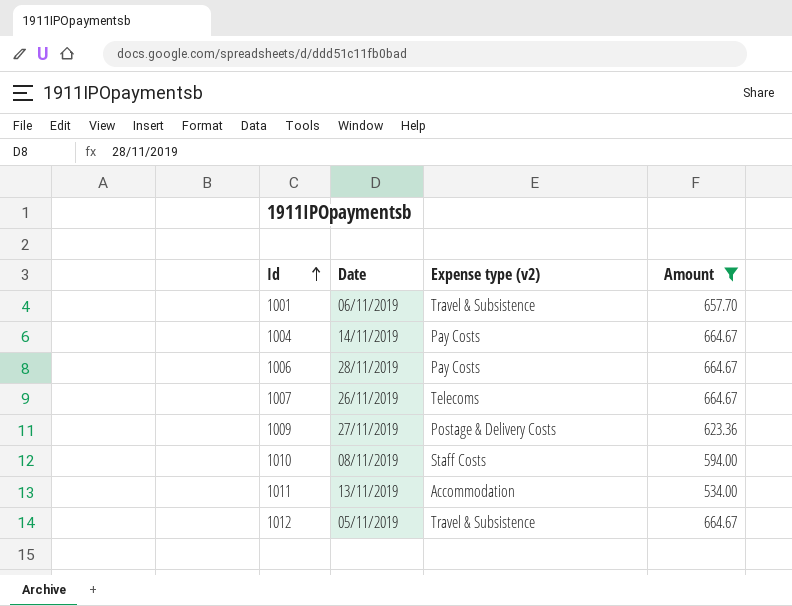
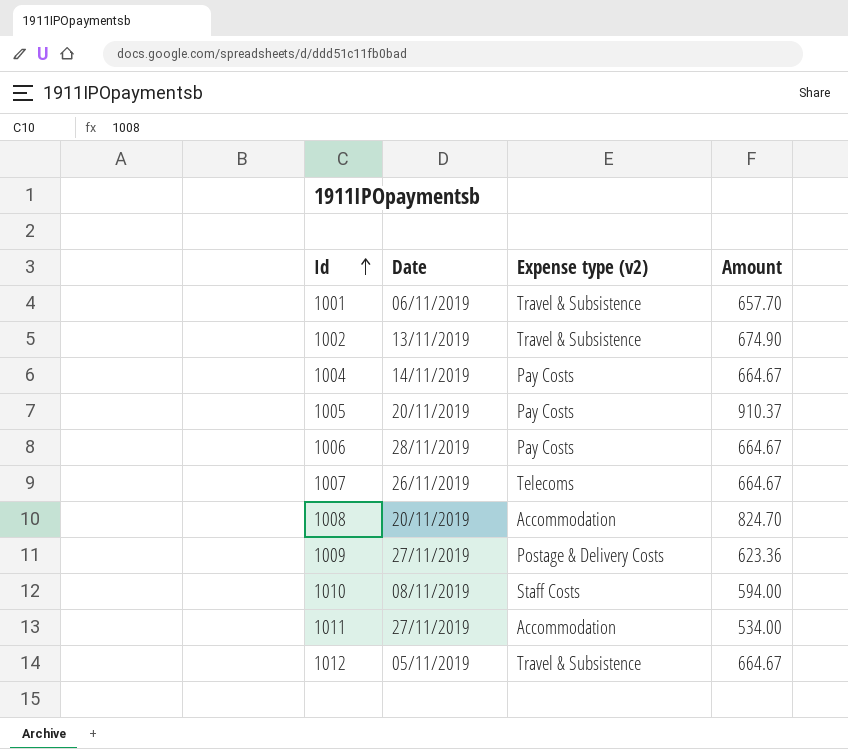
filter: Amount <= 664.67 -> none
1011 | Date: 13/11/2019 -> 27/11/2019

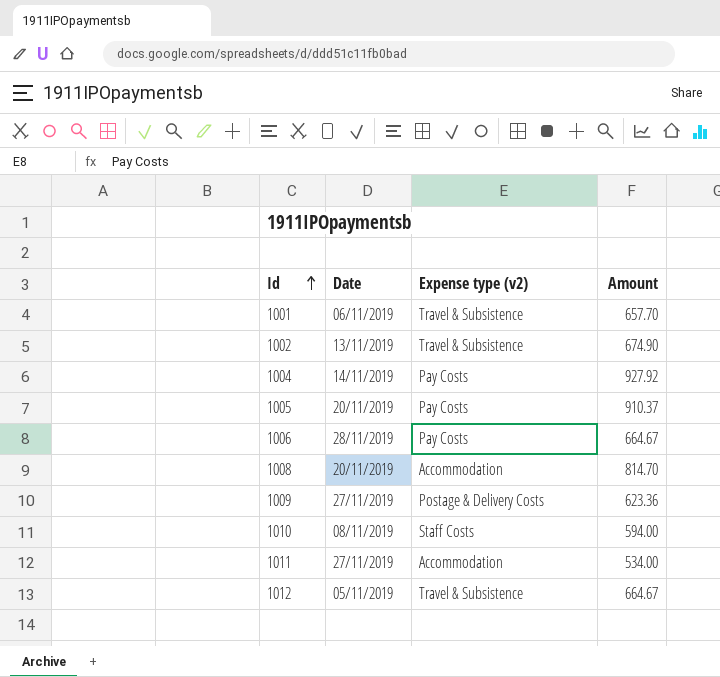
row 1007: 26/11/2019 | Telecoms | 664.67 -> none
1004 | Amount: 664.67 -> 927.92
1008 | Amount: 824.70 -> 814.70

